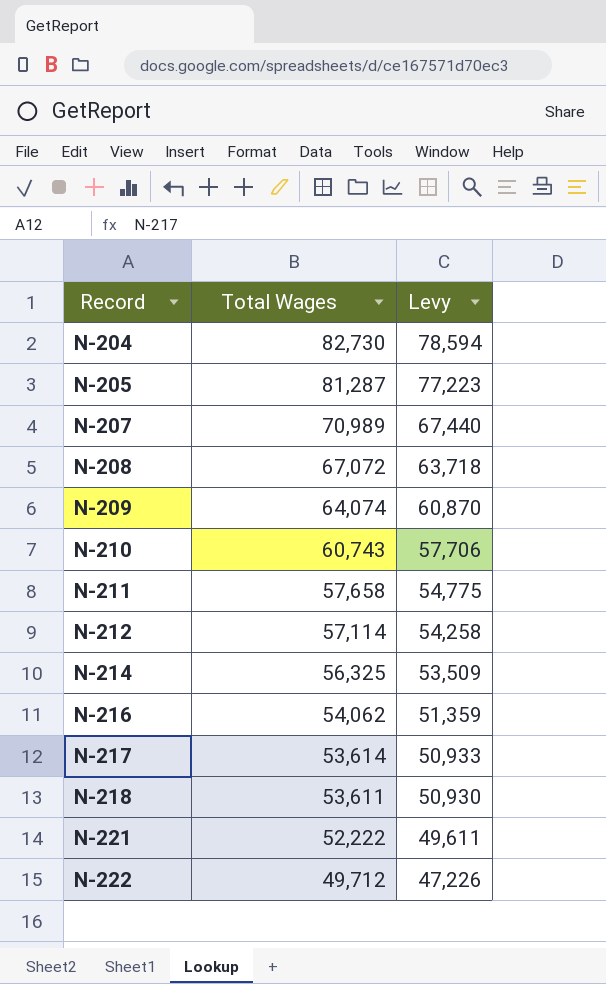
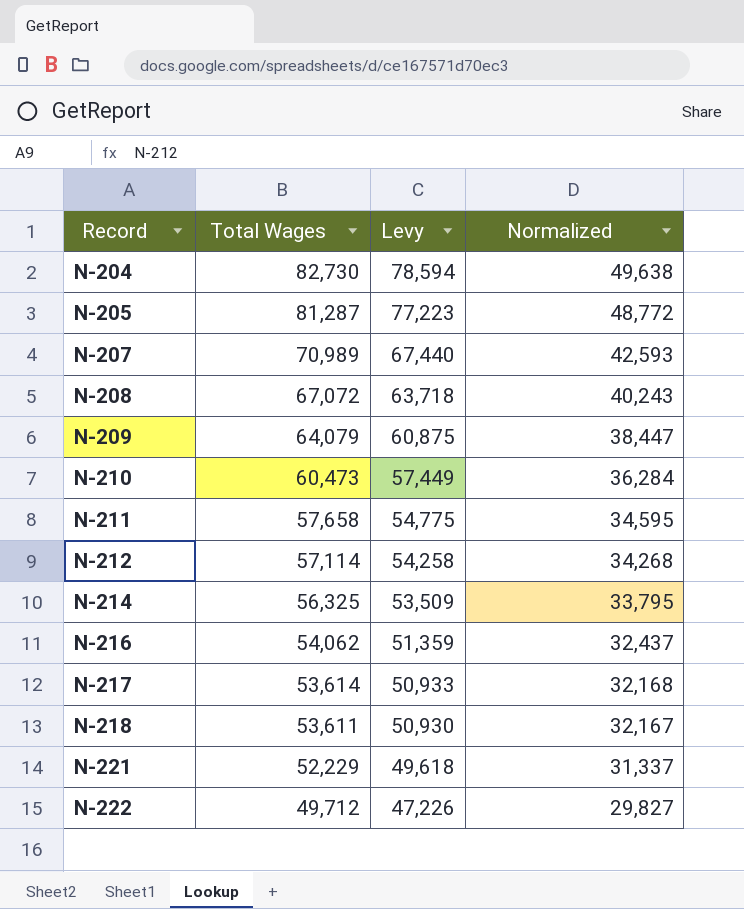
column Normalized | formula: none -> [Total Wages] * 0.6
N-209 | Total Wages: 64,074 -> 64,079
N-209 | Levy: 60,870 -> 60,875
N-210 | Total Wages: 60,743 -> 60,473
N-210 | Levy: 57,706 -> 57,449
N-221 | Total Wages: 52,222 -> 52,229
N-221 | Levy: 49,611 -> 49,618

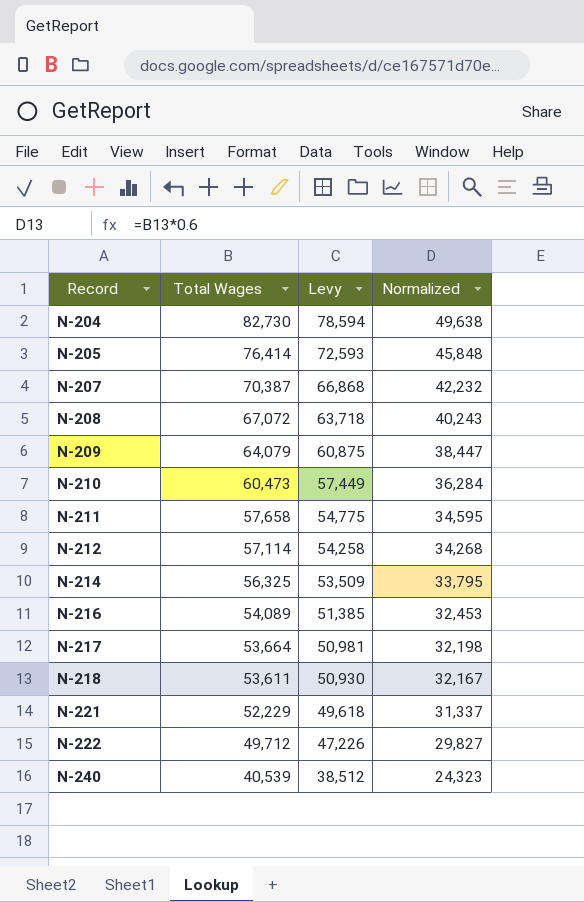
N-205 | Total Wages: 81,287 -> 76,414
N-205 | Levy: 77,223 -> 72,593
N-205 | Normalized: 48,772 -> 45,848
N-207 | Total Wages: 70,989 -> 70,387
N-207 | Levy: 67,440 -> 66,868
N-207 | Normalized: 42,593 -> 42,232
N-216 | Total Wages: 54,062 -> 54,089
N-216 | Levy: 51,359 -> 51,385
N-216 | Normalized: 32,437 -> 32,453
N-217 | Total Wages: 53,614 -> 53,664
N-217 | Levy: 50,933 -> 50,981
N-217 | Normalized: 32,168 -> 32,198
row N-240: none -> 40,539 | 38,512 | 24,323

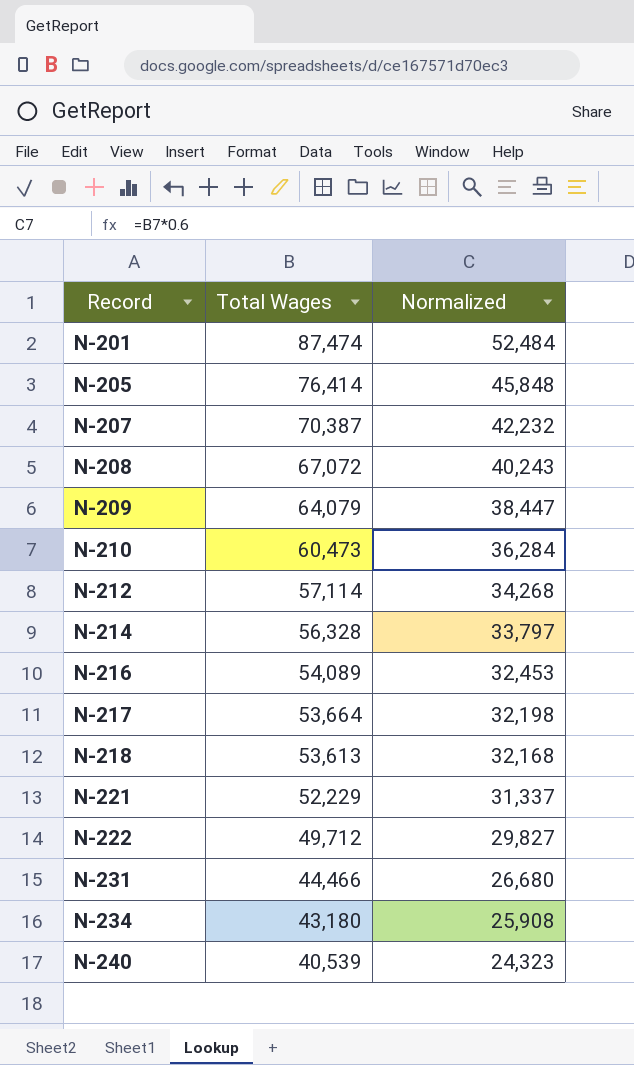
column Levy | formula: [Total Wages] * 0.95 -> none
row N-204: 82,730 | 78,594 | 49,638 -> none
row N-211: 57,658 | 54,775 | 34,595 -> none
row N-201: none -> 87,474 | 52,484
N-214 | Total Wages: 56,325 -> 56,328
N-214 | Normalized: 33,795 -> 33,797
N-218 | Total Wages: 53,611 -> 53,613
N-218 | Normalized: 32,167 -> 32,168
row N-231: none -> 44,466 | 26,680
row N-234: none -> 43,180 | 25,908

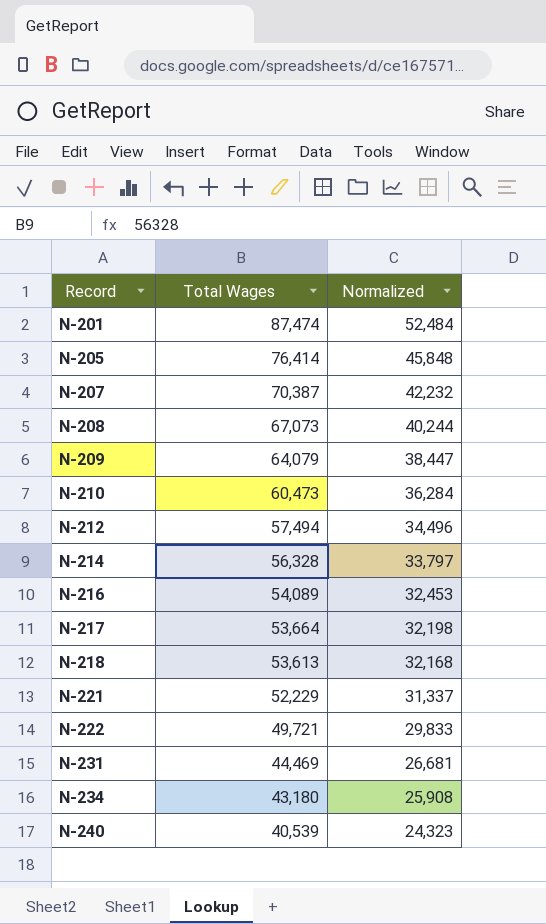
N-208 | Total Wages: 67,072 -> 67,073
N-208 | Normalized: 40,243 -> 40,244
N-212 | Total Wages: 57,114 -> 57,494
N-212 | Normalized: 34,268 -> 34,496
N-222 | Total Wages: 49,712 -> 49,721
N-222 | Normalized: 29,827 -> 29,833
N-231 | Total Wages: 44,466 -> 44,469
N-231 | Normalized: 26,680 -> 26,681

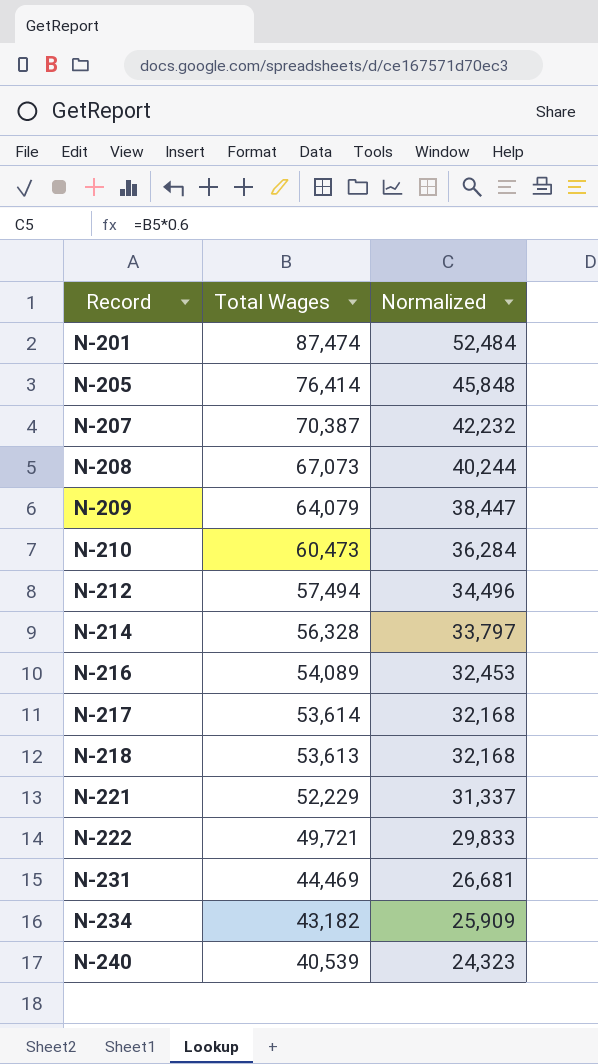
N-217 | Total Wages: 53,664 -> 53,614
N-217 | Normalized: 32,198 -> 32,168
N-234 | Total Wages: 43,180 -> 43,182
N-234 | Normalized: 25,908 -> 25,909

